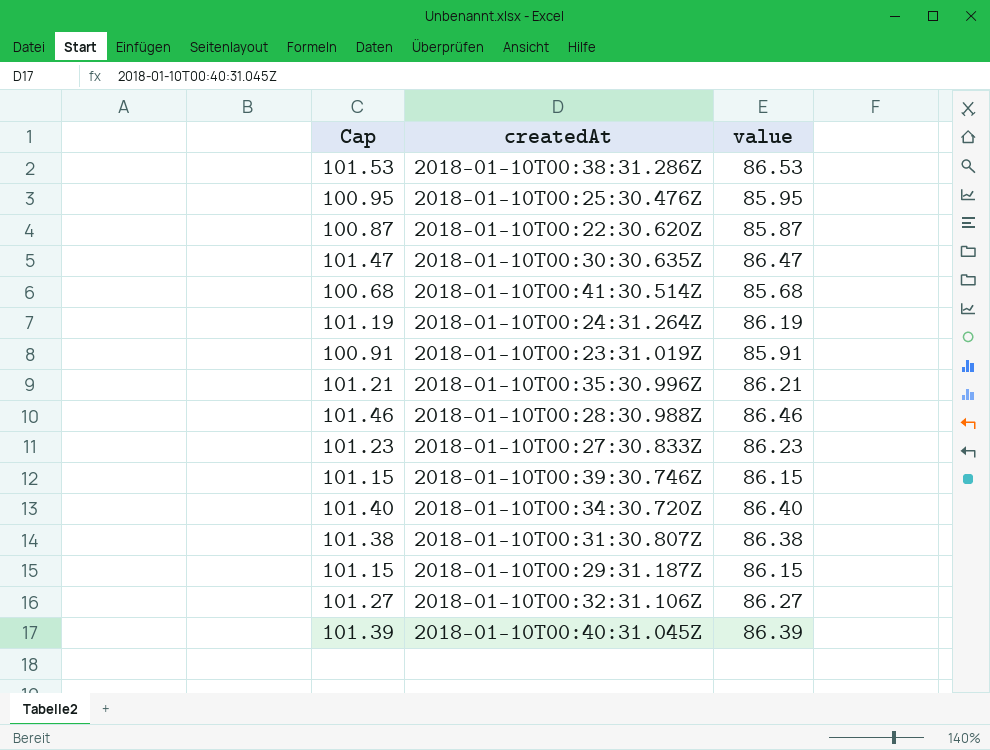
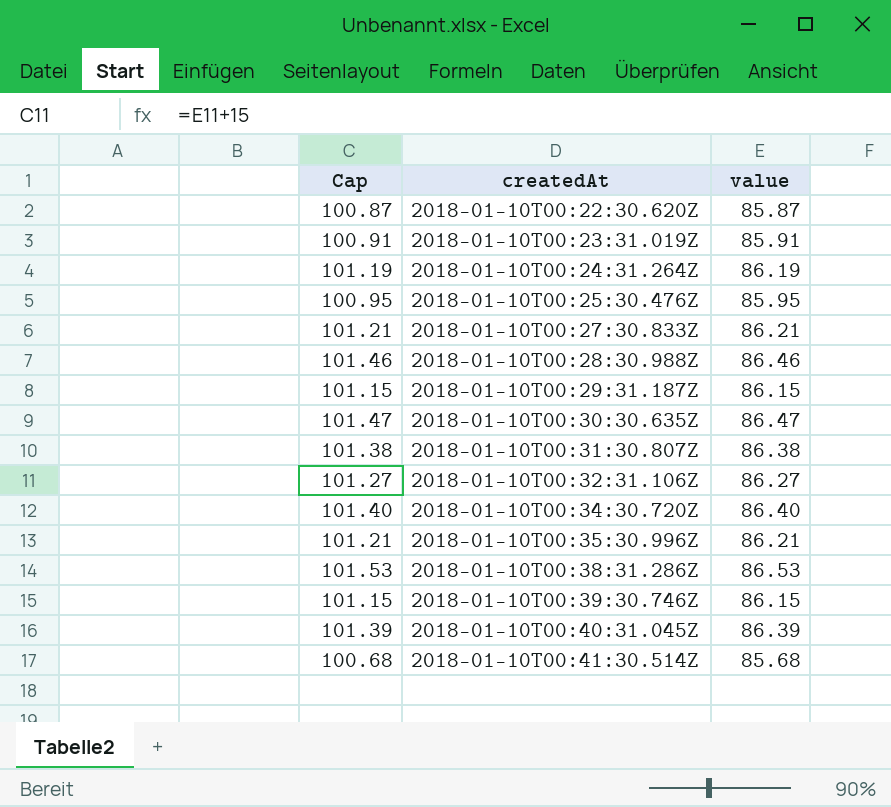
row order: none -> createdAt ascending
2018-01-10T00:27:30.833Z | Cap: 101.23 -> 101.21
2018-01-10T00:27:30.833Z | value: 86.23 -> 86.21

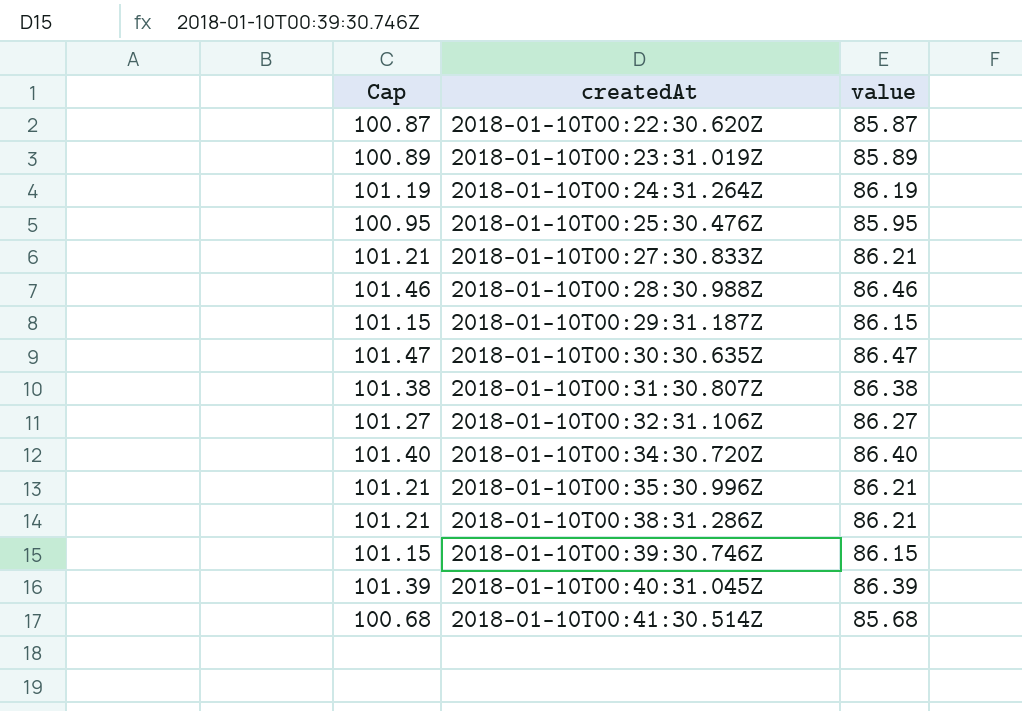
2018-01-10T00:23:31.019Z | Cap: 100.91 -> 100.89
2018-01-10T00:23:31.019Z | value: 85.91 -> 85.89
2018-01-10T00:38:31.286Z | Cap: 101.53 -> 101.21
2018-01-10T00:38:31.286Z | value: 86.53 -> 86.21

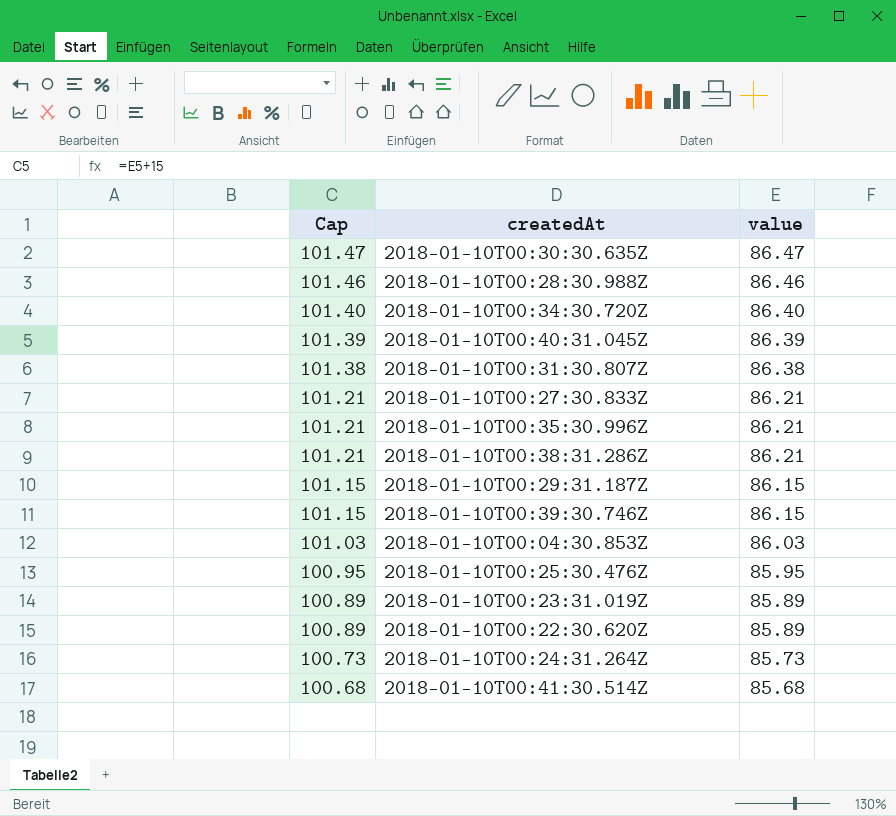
row order: createdAt ascending -> Cap descending
row 2018-01-10T00:32:31.106Z: 101.27 | 86.27 -> none
row 2018-01-10T00:04:30.853Z: none -> 101.03 | 86.03
2018-01-10T00:22:30.620Z | Cap: 100.87 -> 100.89
2018-01-10T00:22:30.620Z | value: 85.87 -> 85.89
2018-01-10T00:24:31.264Z | Cap: 101.19 -> 100.73
2018-01-10T00:24:31.264Z | value: 86.19 -> 85.73

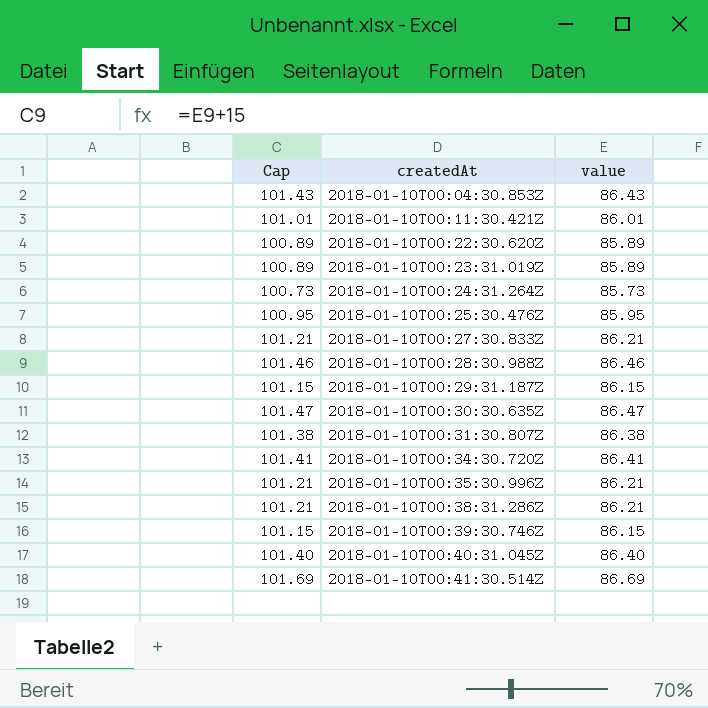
row order: Cap descending -> createdAt ascending
2018-01-10T00:04:30.853Z | Cap: 101.03 -> 101.43
2018-01-10T00:04:30.853Z | value: 86.03 -> 86.43
row 2018-01-10T00:11:30.421Z: none -> 101.01 | 86.01
2018-01-10T00:34:30.720Z | Cap: 101.40 -> 101.41
2018-01-10T00:34:30.720Z | value: 86.40 -> 86.41
2018-01-10T00:40:31.045Z | Cap: 101.39 -> 101.40
2018-01-10T00:40:31.045Z | value: 86.39 -> 86.40
2018-01-10T00:41:30.514Z | Cap: 100.68 -> 101.69
2018-01-10T00:41:30.514Z | value: 85.68 -> 86.69

